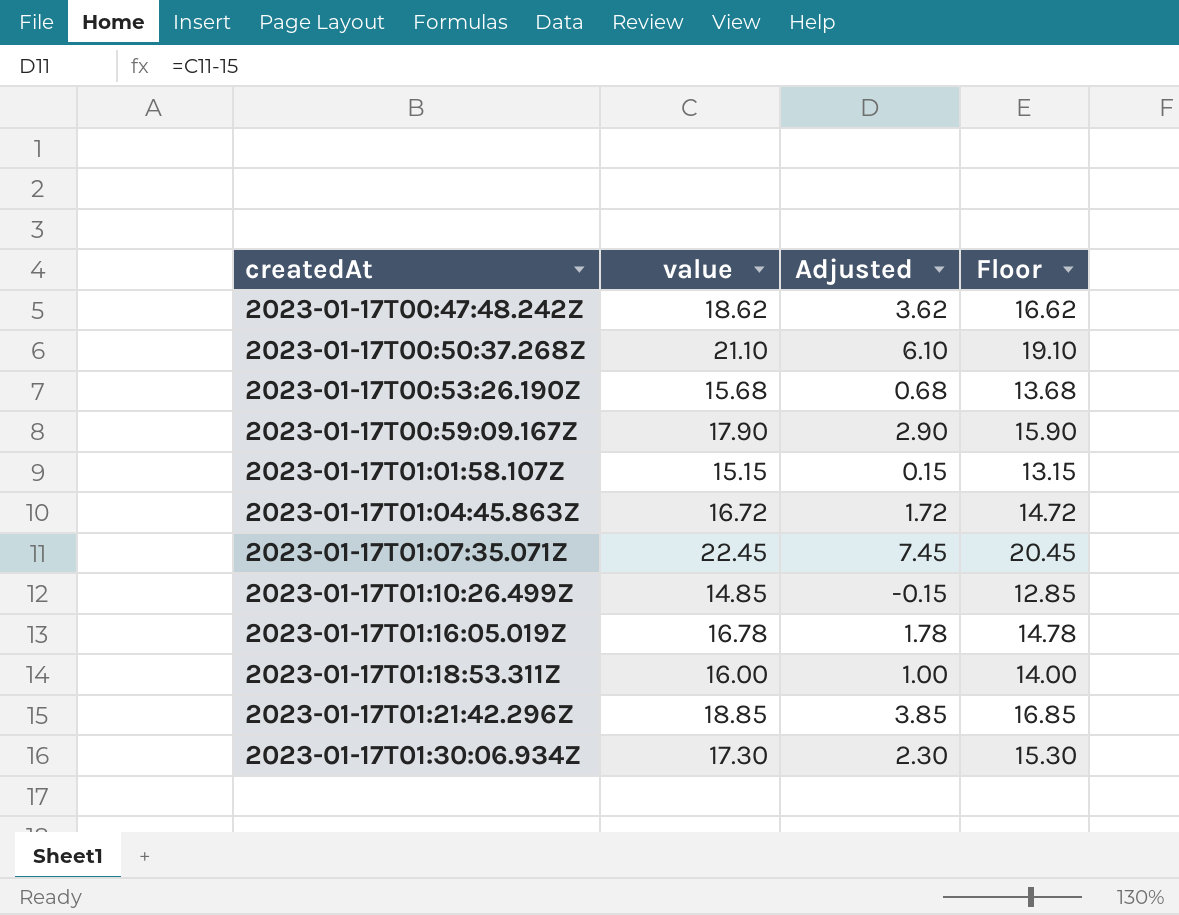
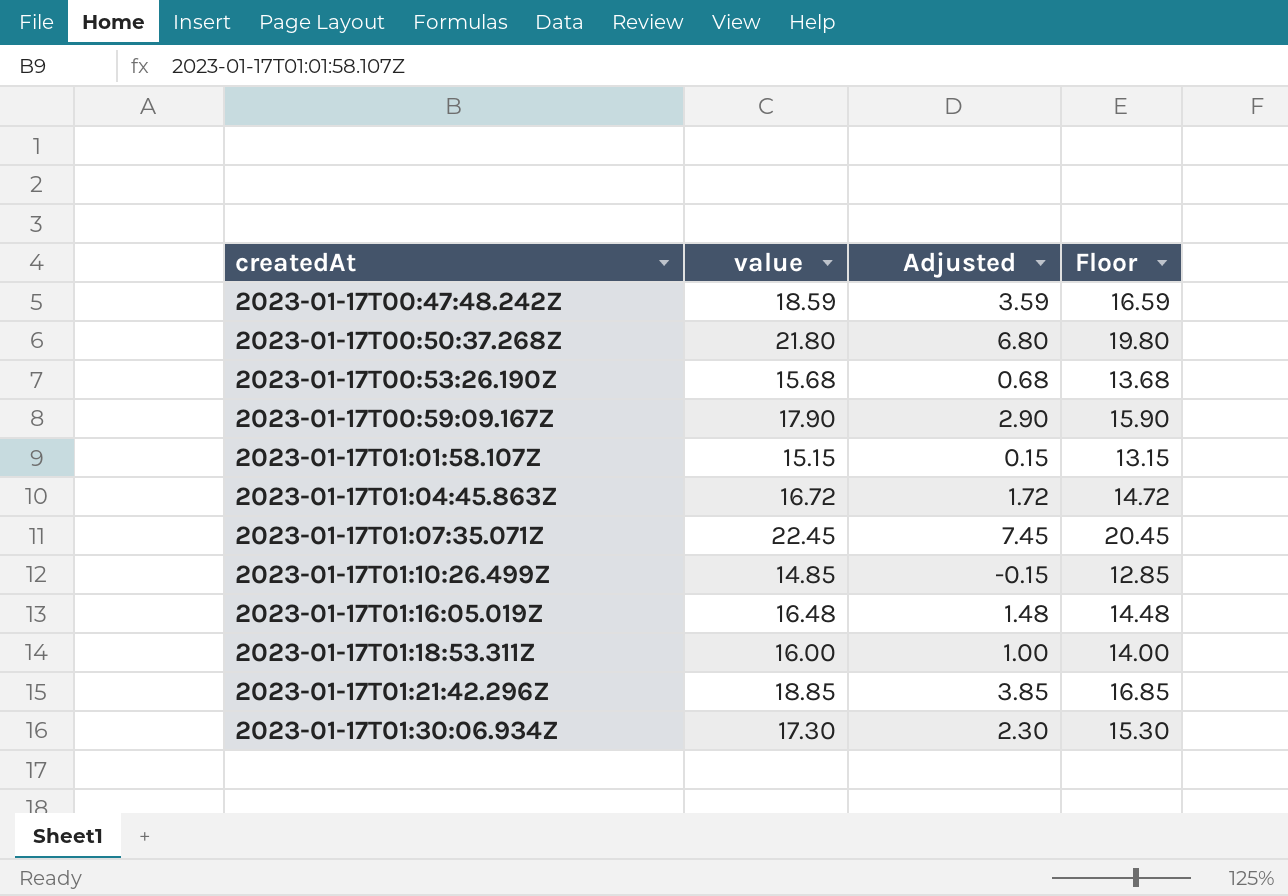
2023-01-17T00:47:48.242Z | value: 18.62 -> 18.59
2023-01-17T00:47:48.242Z | Adjusted: 3.62 -> 3.59
2023-01-17T00:47:48.242Z | Floor: 16.62 -> 16.59
2023-01-17T00:50:37.268Z | value: 21.10 -> 21.80
2023-01-17T00:50:37.268Z | Adjusted: 6.10 -> 6.80
2023-01-17T00:50:37.268Z | Floor: 19.10 -> 19.80
2023-01-17T01:16:05.019Z | value: 16.78 -> 16.48
2023-01-17T01:16:05.019Z | Adjusted: 1.78 -> 1.48
2023-01-17T01:16:05.019Z | Floor: 14.78 -> 14.48

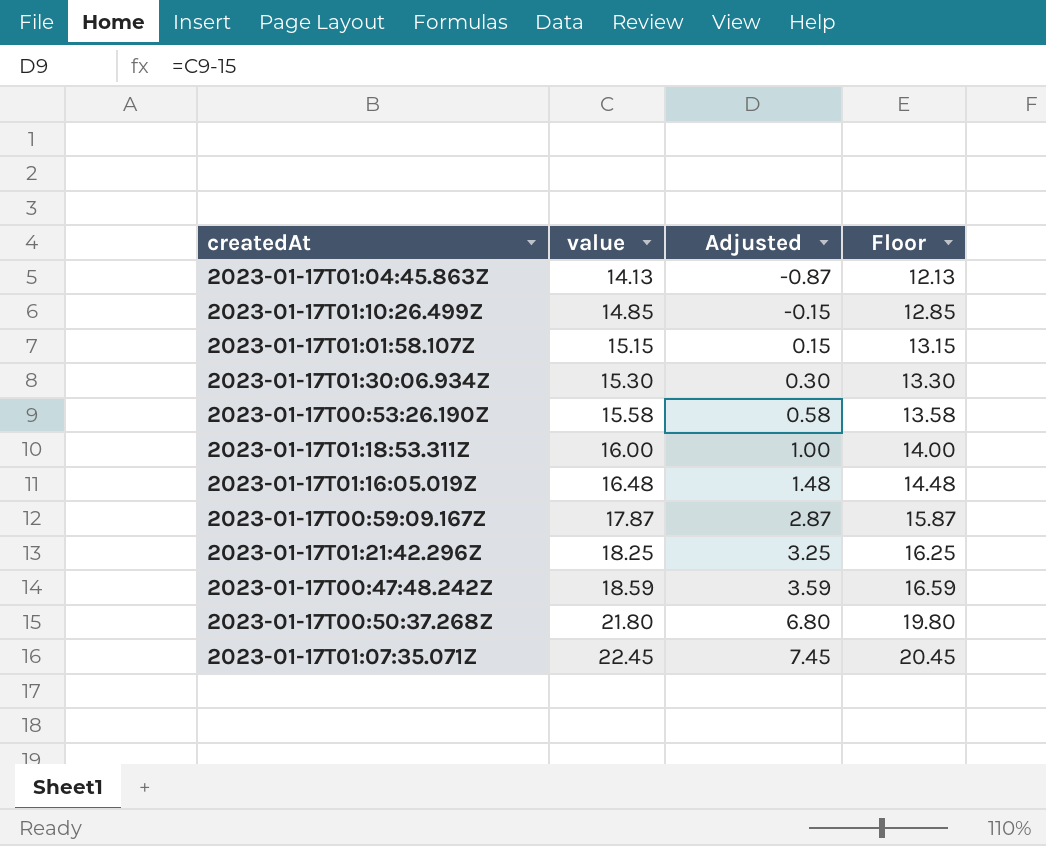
row order: createdAt ascending -> value ascending
2023-01-17T01:04:45.863Z | value: 16.72 -> 14.13
2023-01-17T01:04:45.863Z | Adjusted: 1.72 -> -0.87
2023-01-17T01:04:45.863Z | Floor: 14.72 -> 12.13
2023-01-17T01:30:06.934Z | value: 17.30 -> 15.30
2023-01-17T01:30:06.934Z | Adjusted: 2.30 -> 0.30
2023-01-17T01:30:06.934Z | Floor: 15.30 -> 13.30
2023-01-17T00:53:26.190Z | value: 15.68 -> 15.58
2023-01-17T00:53:26.190Z | Adjusted: 0.68 -> 0.58
2023-01-17T00:53:26.190Z | Floor: 13.68 -> 13.58
2023-01-17T00:59:09.167Z | value: 17.90 -> 17.87
2023-01-17T00:59:09.167Z | Adjusted: 2.90 -> 2.87
2023-01-17T00:59:09.167Z | Floor: 15.90 -> 15.87
2023-01-17T01:21:42.296Z | value: 18.85 -> 18.25
2023-01-17T01:21:42.296Z | Adjusted: 3.85 -> 3.25
2023-01-17T01:21:42.296Z | Floor: 16.85 -> 16.25

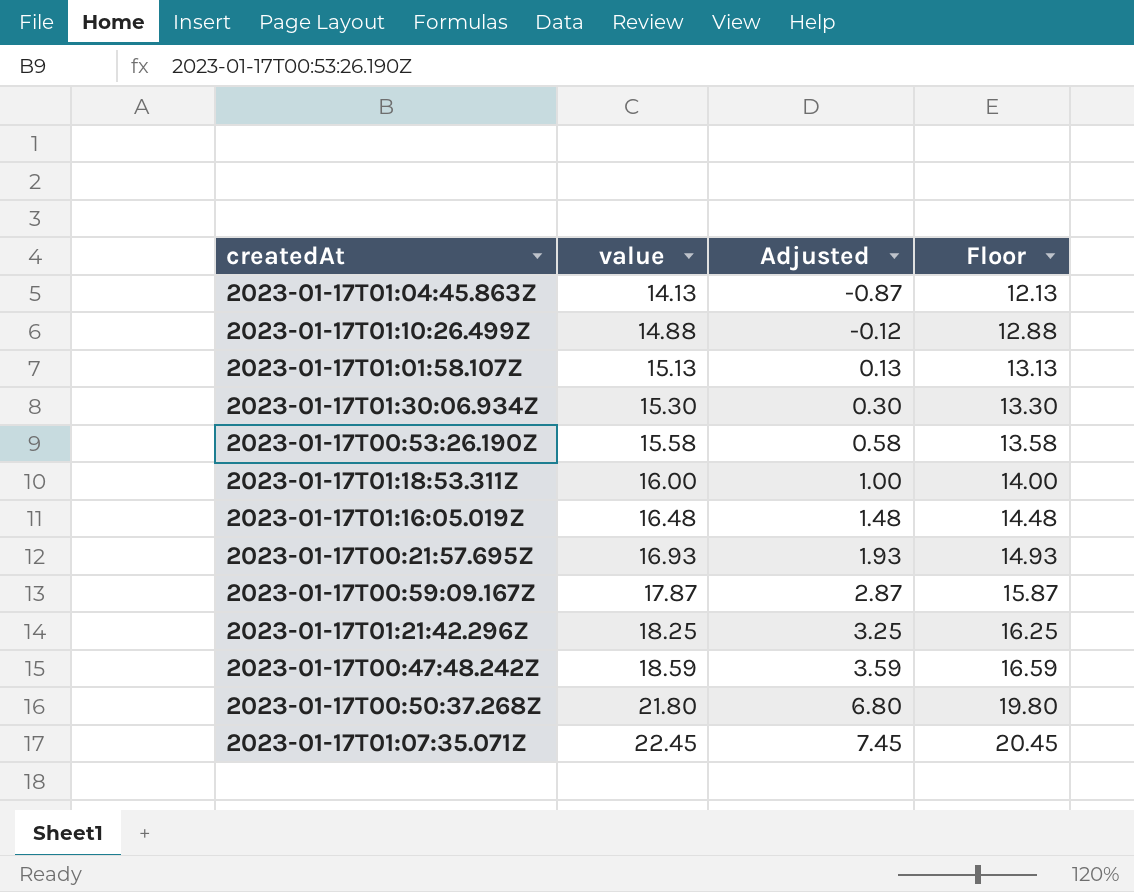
2023-01-17T01:10:26.499Z | value: 14.85 -> 14.88
2023-01-17T01:10:26.499Z | Adjusted: -0.15 -> -0.12
2023-01-17T01:10:26.499Z | Floor: 12.85 -> 12.88
2023-01-17T01:01:58.107Z | value: 15.15 -> 15.13
2023-01-17T01:01:58.107Z | Adjusted: 0.15 -> 0.13
2023-01-17T01:01:58.107Z | Floor: 13.15 -> 13.13
row 2023-01-17T00:21:57.695Z: none -> 16.93 | 1.93 | 14.93

